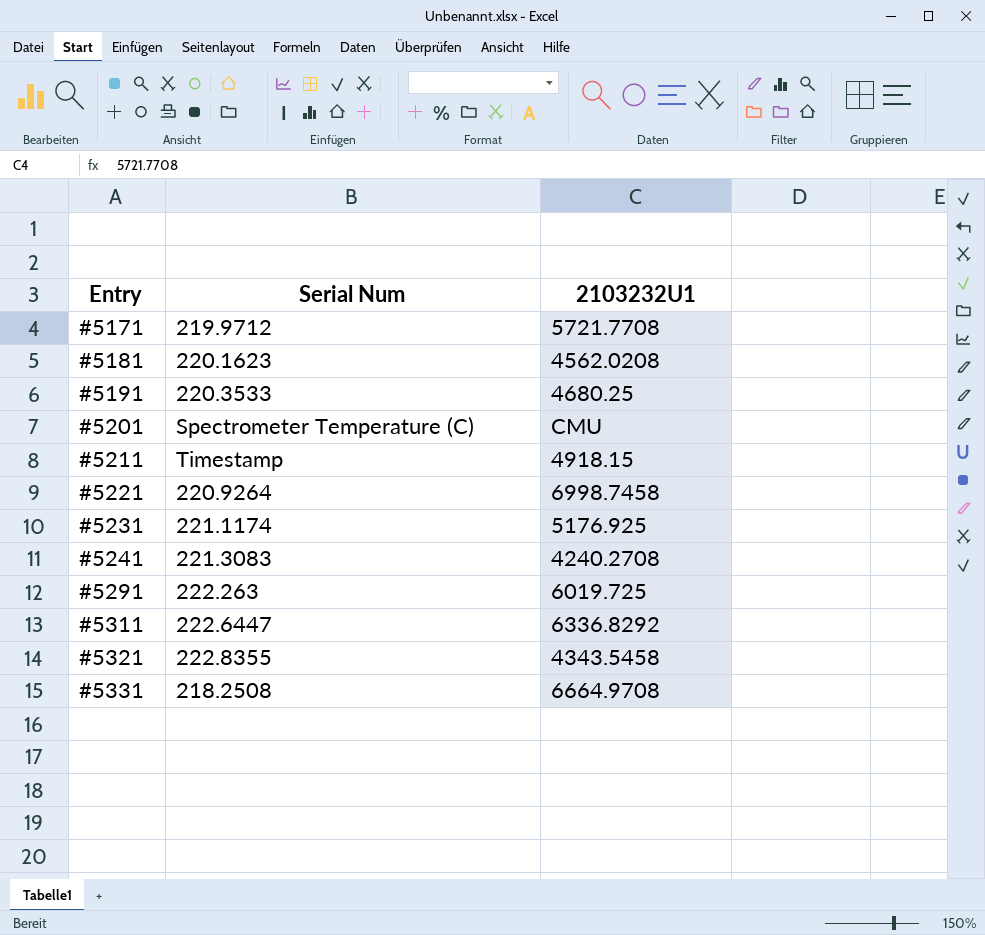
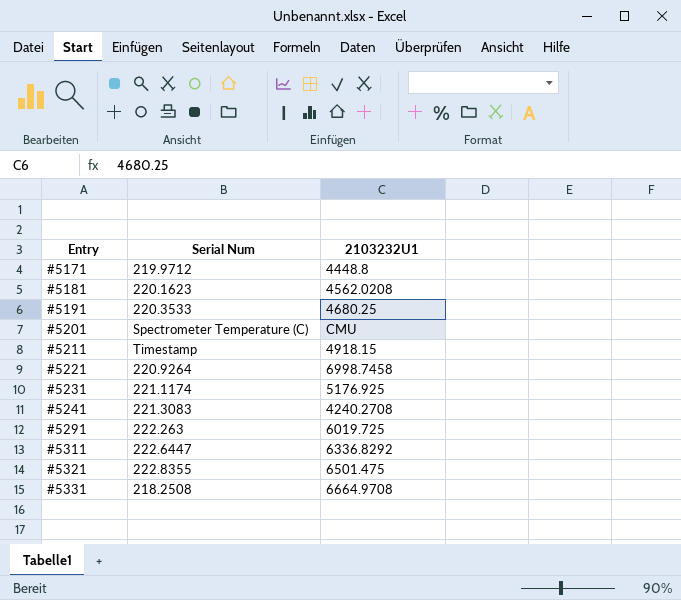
#5171 | 2103232U1: 5721.7708 -> 4448.8
#5321 | 2103232U1: 4343.5458 -> 6501.475

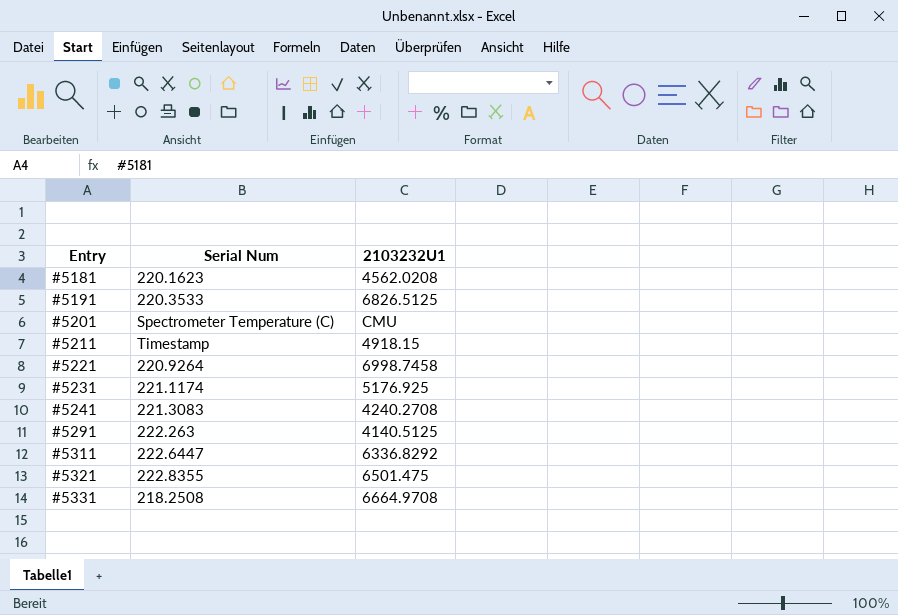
row #5171: 219.9712 | 4448.8 -> none
#5191 | 2103232U1: 4680.25 -> 6826.5125
#5291 | 2103232U1: 6019.725 -> 4140.5125

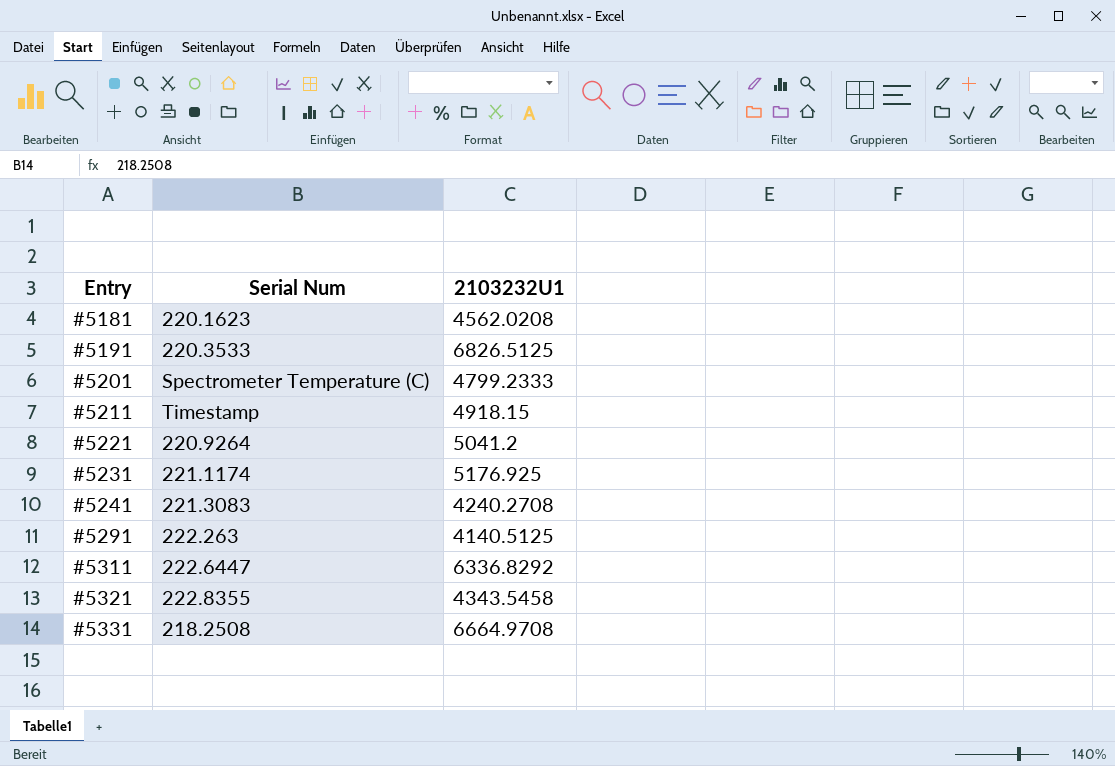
#5201 | 2103232U1: CMU -> 4799.2333
#5221 | 2103232U1: 6998.7458 -> 5041.2
#5321 | 2103232U1: 6501.475 -> 4343.5458

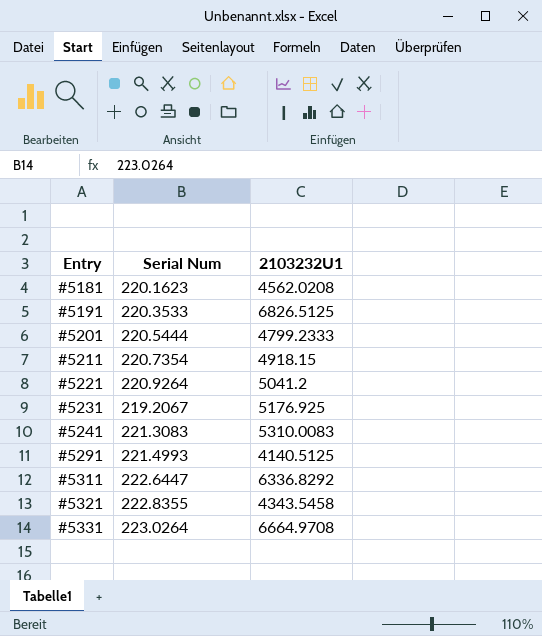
#5201 | Serial Num: Spectrometer Temperature (C) -> 220.5444
#5211 | Serial Num: Timestamp -> 220.7354
#5231 | Serial Num: 221.1174 -> 219.2067
#5241 | 2103232U1: 4240.2708 -> 5310.0083
#5291 | Serial Num: 222.263 -> 221.4993
#5331 | Serial Num: 218.2508 -> 223.0264

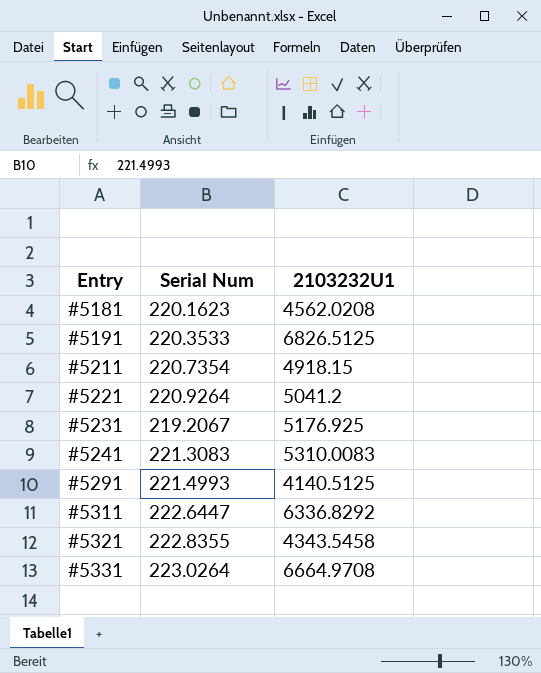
row #5201: 220.5444 | 4799.2333 -> none

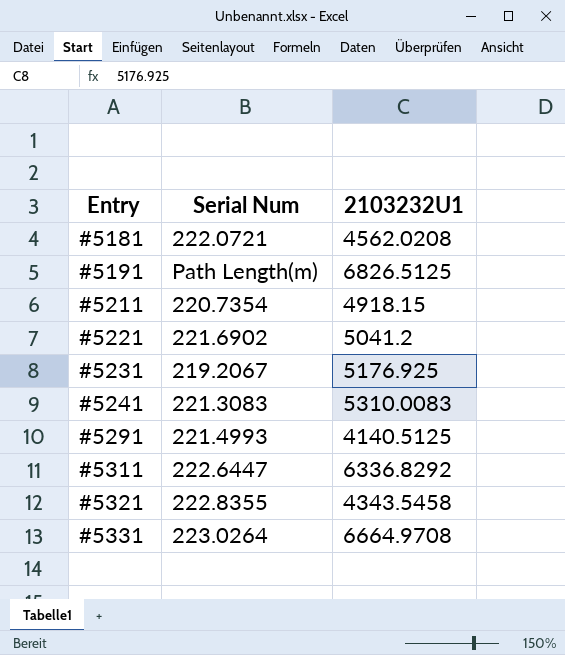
#5181 | Serial Num: 220.1623 -> 222.0721
#5191 | Serial Num: 220.3533 -> Path Length(m)
#5221 | Serial Num: 220.9264 -> 221.6902

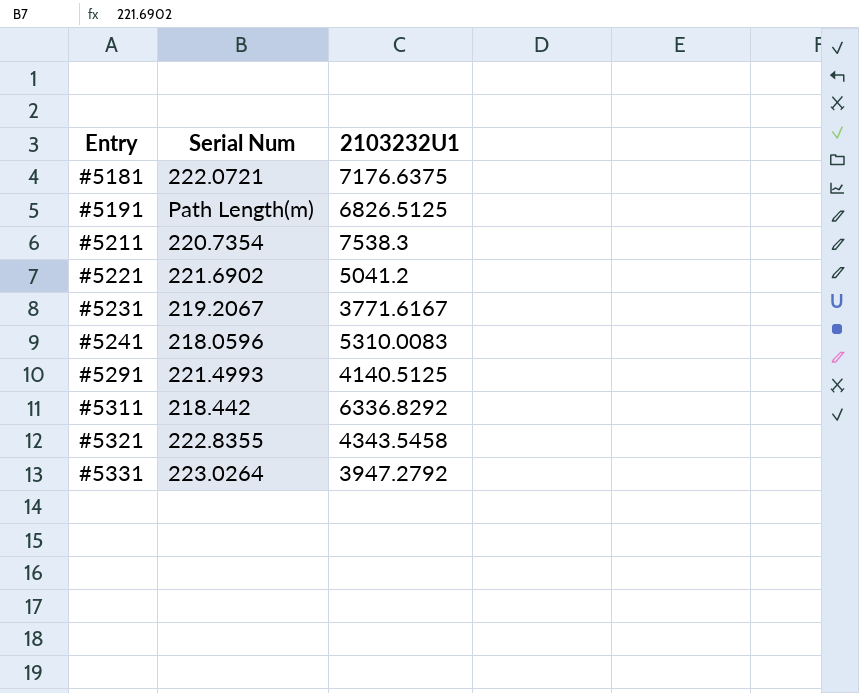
#5181 | 2103232U1: 4562.0208 -> 7176.6375
#5211 | 2103232U1: 4918.15 -> 7538.3
#5231 | 2103232U1: 5176.925 -> 3771.6167
#5241 | Serial Num: 221.3083 -> 218.0596
#5311 | Serial Num: 222.6447 -> 218.442
#5331 | 2103232U1: 6664.9708 -> 3947.2792

